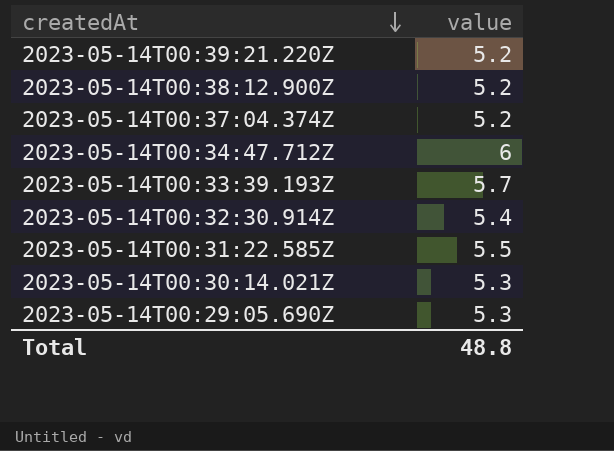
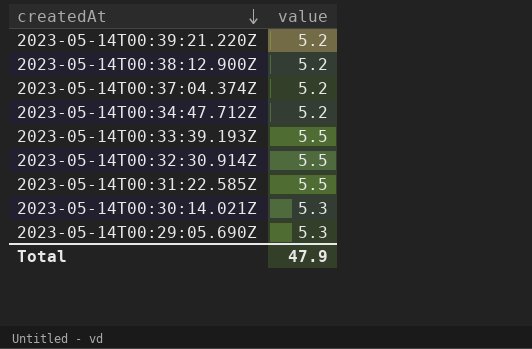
2023-05-14T00:34:47.712Z | value: 6 -> 5.2
2023-05-14T00:33:39.193Z | value: 5.7 -> 5.5
2023-05-14T00:32:30.914Z | value: 5.4 -> 5.5
Total | value: 48.8 -> 47.9

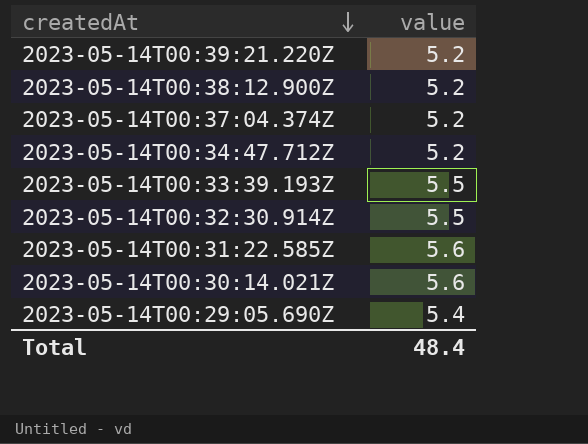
2023-05-14T00:31:22.585Z | value: 5.5 -> 5.6
2023-05-14T00:30:14.021Z | value: 5.3 -> 5.6
2023-05-14T00:29:05.690Z | value: 5.3 -> 5.4
Total | value: 47.9 -> 48.4

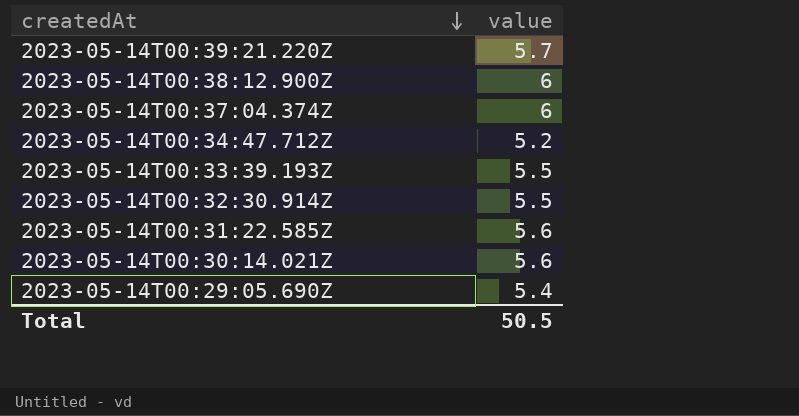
2023-05-14T00:39:21.220Z | value: 5.2 -> 5.7
2023-05-14T00:38:12.900Z | value: 5.2 -> 6
2023-05-14T00:37:04.374Z | value: 5.2 -> 6
Total | value: 48.4 -> 50.5

